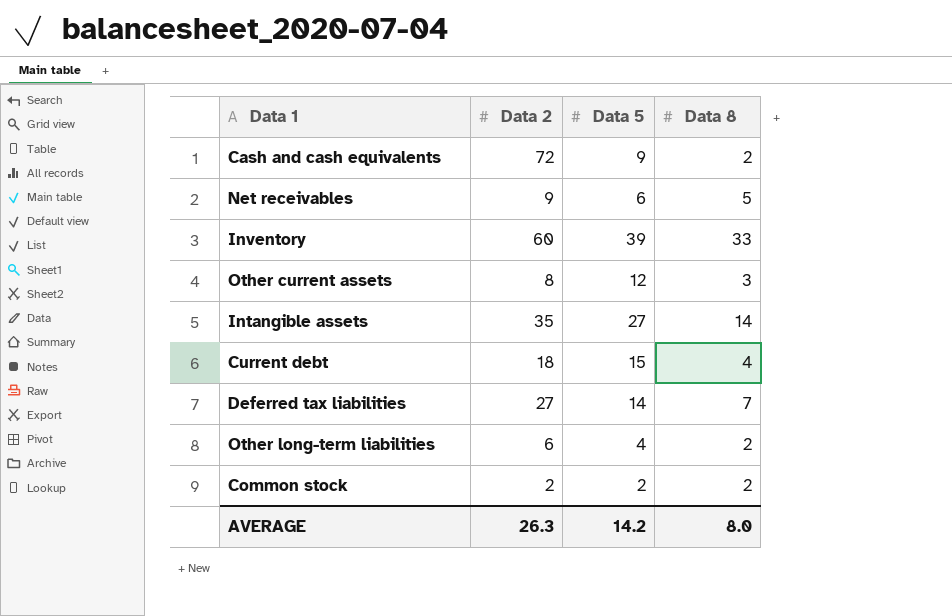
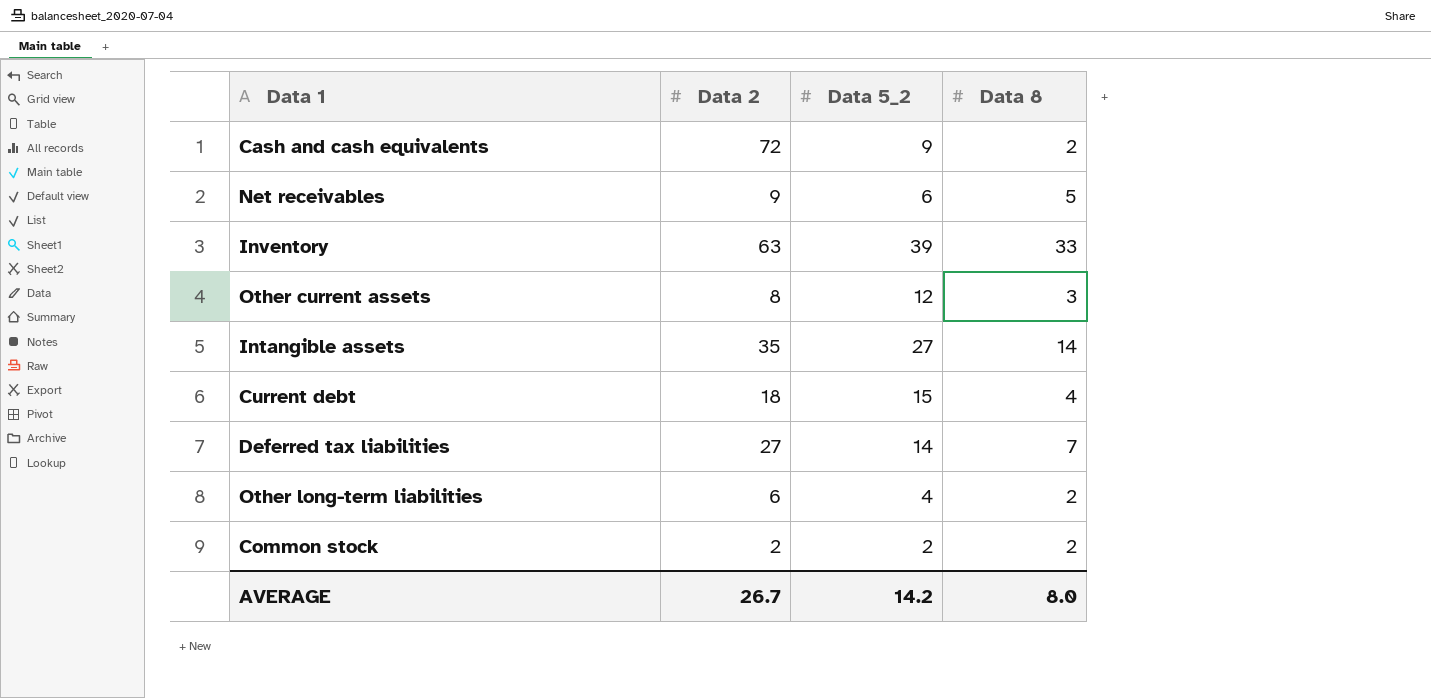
column name: Data 5 -> Data 5_2
Inventory | Data 2: 60 -> 63
AVERAGE | Data 2: 26.3 -> 26.7

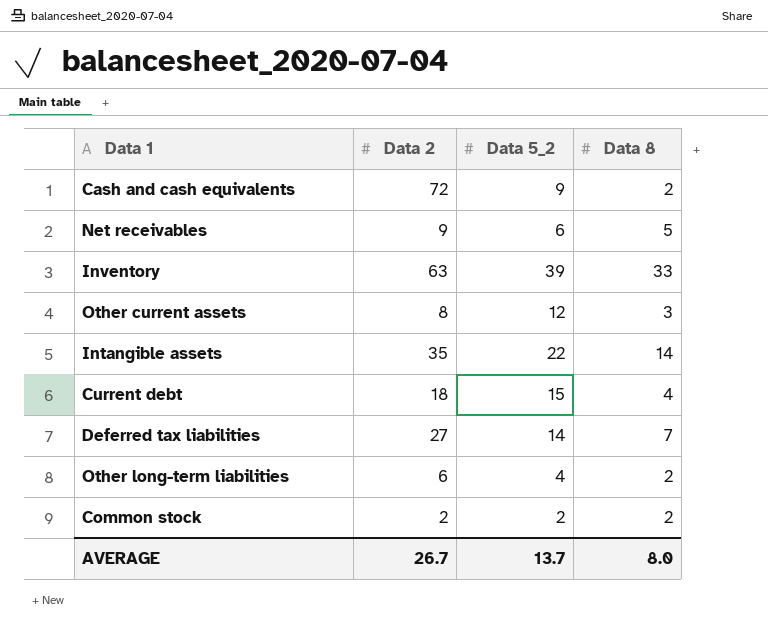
Intangible assets | Data 5_2: 27 -> 22
AVERAGE | Data 5_2: 14.2 -> 13.7

